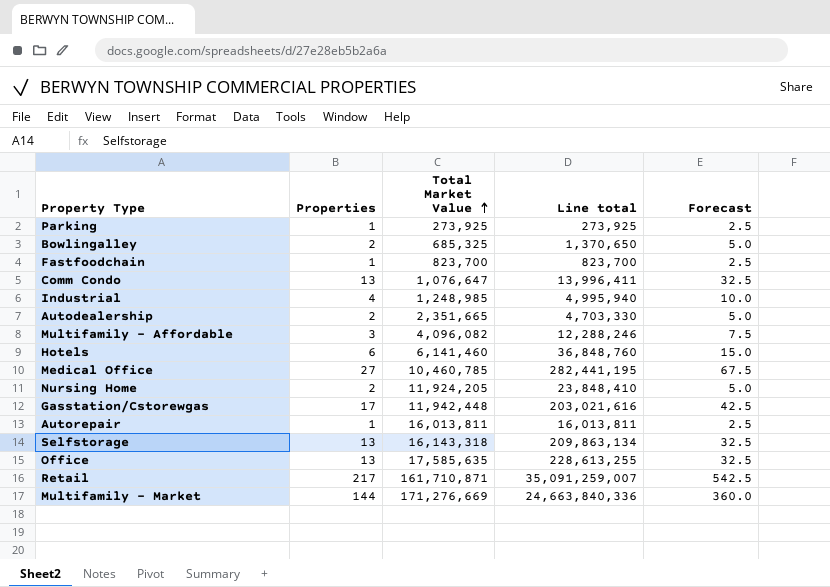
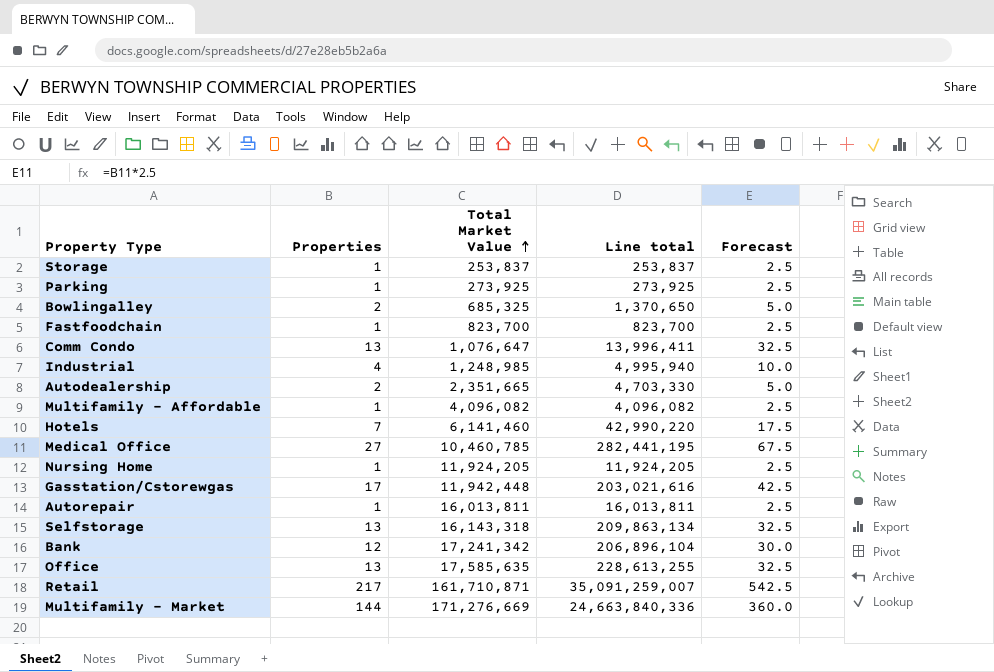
row Storage: none -> 1 | 253,837 | 253,837 | 2.5
Multifamily - Affordable | Properties: 3 -> 1
Multifamily - Affordable | Line total: 12,288,246 -> 4,096,082
Multifamily - Affordable | Forecast: 7.5 -> 2.5
Hotels | Properties: 6 -> 7
Hotels | Line total: 36,848,760 -> 42,990,220
Hotels | Forecast: 15.0 -> 17.5
Nursing Home | Properties: 2 -> 1
Nursing Home | Line total: 23,848,410 -> 11,924,205
Nursing Home | Forecast: 5.0 -> 2.5
row Bank: none -> 12 | 17,241,342 | 206,896,104 | 30.0

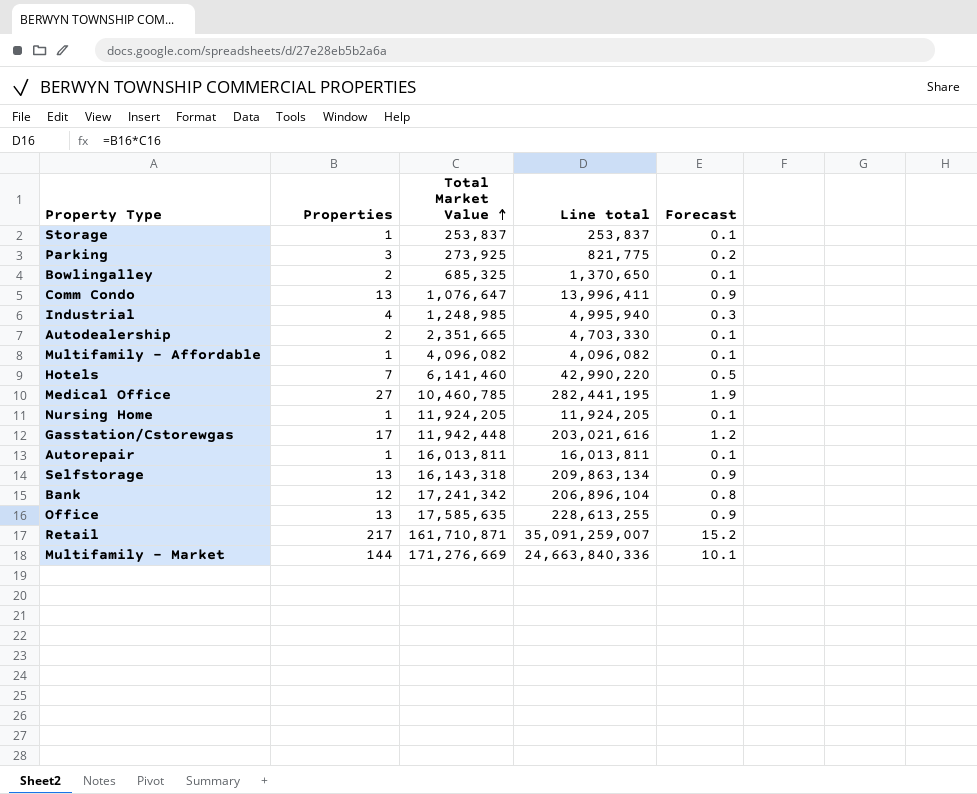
column Forecast | formula: [Properties] * 2.5 -> [Properties] * 0.07
row Fastfoodchain: 1 | 823,700 | 823,700 | 2.5 -> none
Parking | Properties: 1 -> 3
Parking | Line total: 273,925 -> 821,775

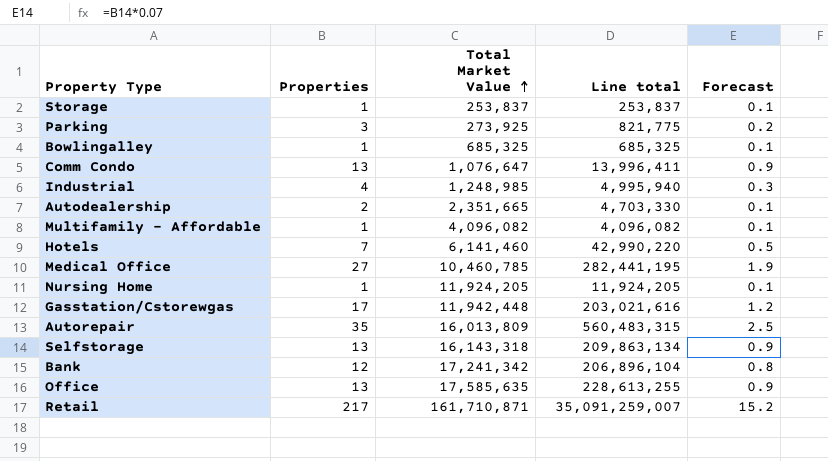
row Multifamily - Market: 144 | 171,276,669 | 24,663,840,336 | 10.1 -> none
Bowlingalley | Properties: 2 -> 1
Bowlingalley | Line total: 1,370,650 -> 685,325
Autorepair | Properties: 1 -> 35
Autorepair | Total Market Value: 16,013,811 -> 16,013,809
Autorepair | Line total: 16,013,811 -> 560,483,315
Autorepair | Forecast: 0.1 -> 2.5

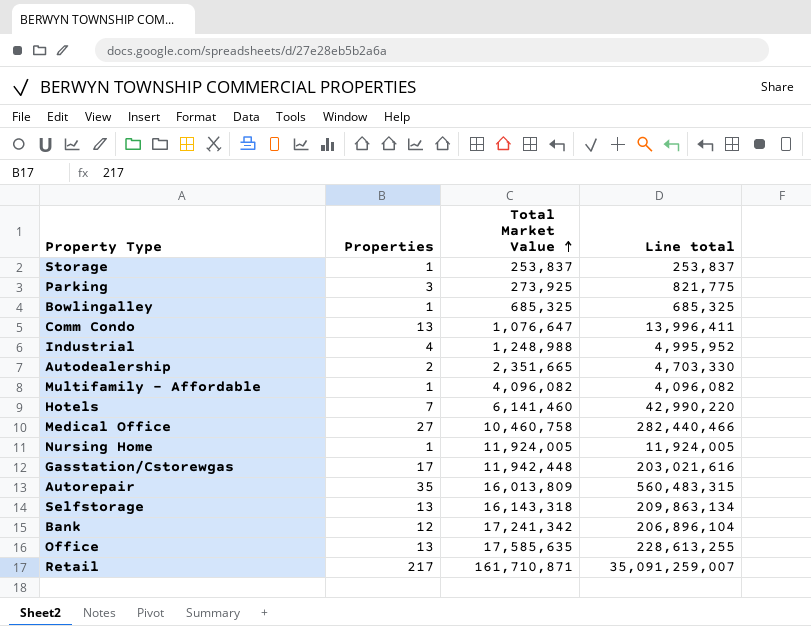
column Forecast | formula: [Properties] * 0.07 -> none
Industrial | Total Market Value: 1,248,985 -> 1,248,988
Industrial | Line total: 4,995,940 -> 4,995,952
Medical Office | Total Market Value: 10,460,785 -> 10,460,758
Medical Office | Line total: 282,441,195 -> 282,440,466
Nursing Home | Total Market Value: 11,924,205 -> 11,924,005
Nursing Home | Line total: 11,924,205 -> 11,924,005

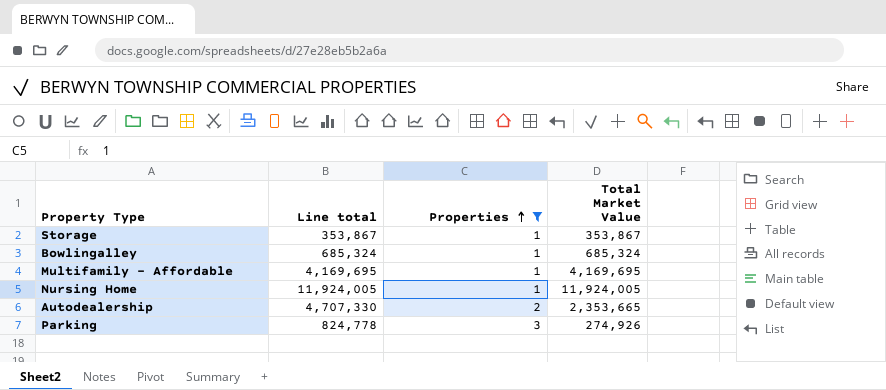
filter: none -> Properties <= 3
row order: Total Market Value ascending -> Properties ascending
column Line total | position: 4 -> 2
Storage | Line total: 253,837 -> 353,867
Storage | Total Market Value: 253,837 -> 353,867
Bowlingalley | Line total: 685,325 -> 685,324
Bowlingalley | Total Market Value: 685,325 -> 685,324
Multifamily - Affordable | Line total: 4,096,082 -> 4,169,695
Multifamily - Affordable | Total Market Value: 4,096,082 -> 4,169,695
Autodealership | Line total: 4,703,330 -> 4,707,330
Autodealership | Total Market Value: 2,351,665 -> 2,353,665
Parking | Line total: 821,775 -> 824,778
Parking | Total Market Value: 273,925 -> 274,926

